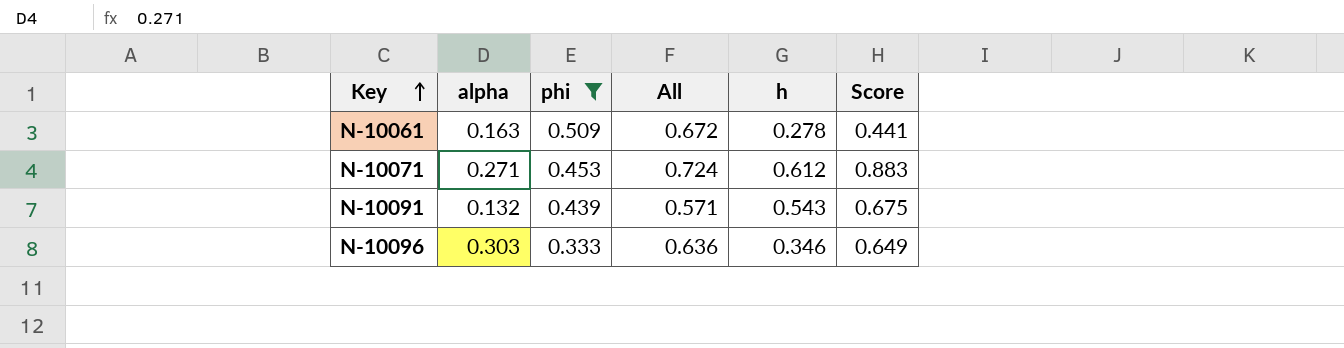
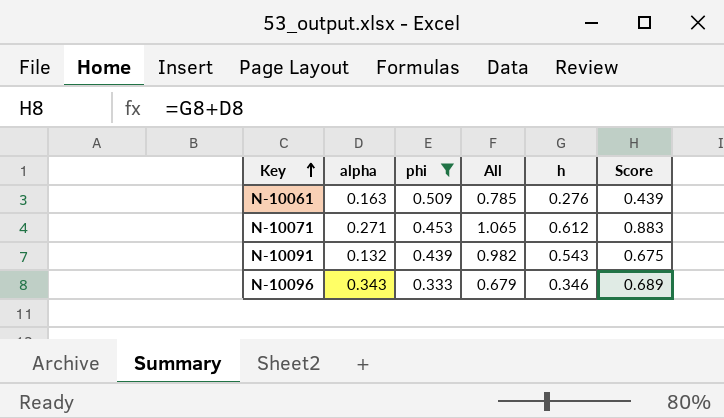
column All | formula: [alpha] + [phi] -> [phi] + [h]
N-10061 | h: 0.278 -> 0.276
N-10061 | Score: 0.441 -> 0.439
N-10096 | alpha: 0.303 -> 0.343
N-10096 | Score: 0.649 -> 0.689

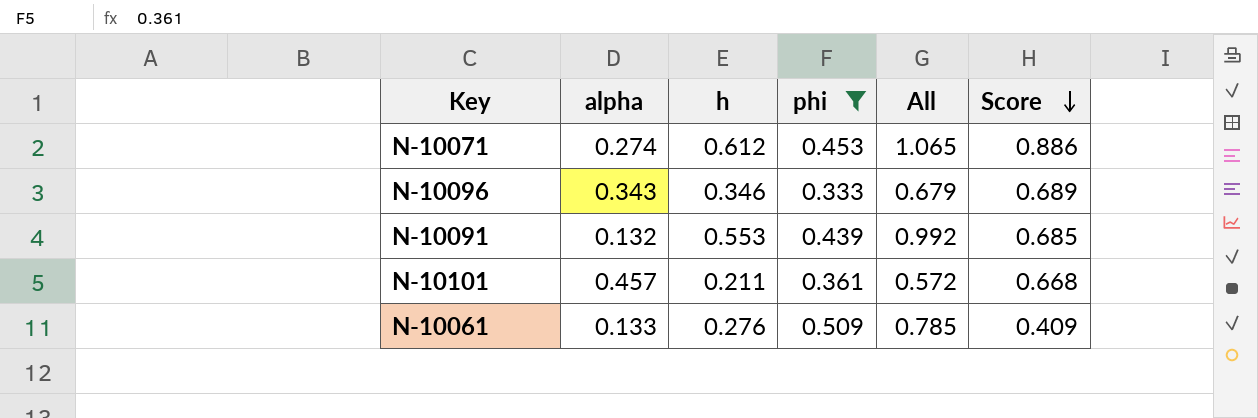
row order: Key ascending -> Score descending
column h | position: 5 -> 3
N-10071 | alpha: 0.271 -> 0.274
N-10071 | Score: 0.883 -> 0.886
N-10091 | h: 0.543 -> 0.553
N-10091 | All: 0.982 -> 0.992
N-10091 | Score: 0.675 -> 0.685
row N-10101: none -> 0.457 | 0.211 | 0.361 | 0.572 | 0.668
N-10061 | alpha: 0.163 -> 0.133
N-10061 | Score: 0.439 -> 0.409

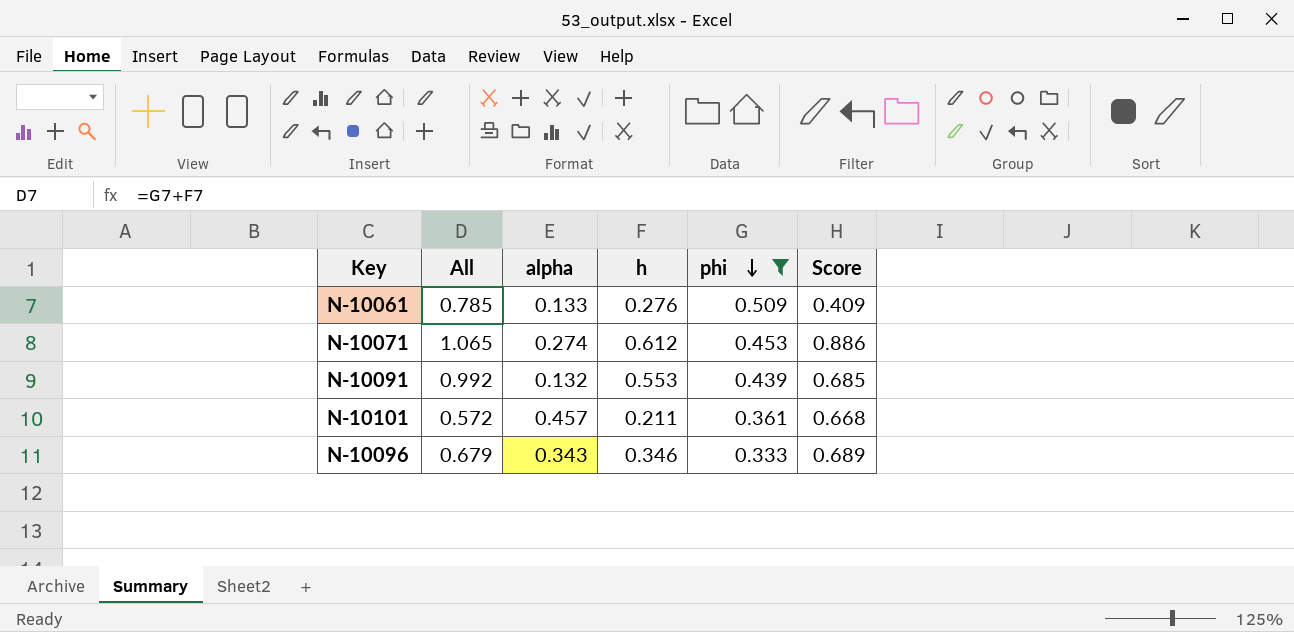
row order: Score descending -> phi descending
column All | position: 5 -> 2

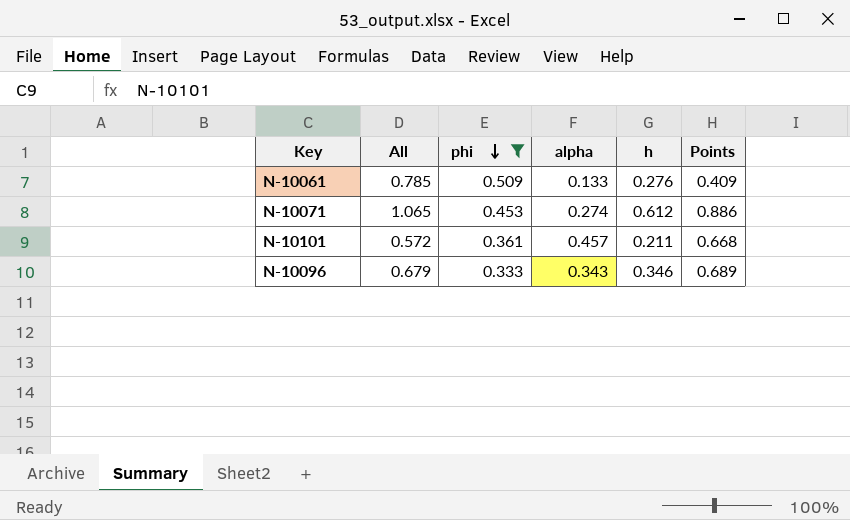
column phi | position: 5 -> 3
column name: Score -> Points
row N-10091: 0.992 | 0.132 | 0.553 | 0.439 | 0.685 -> none

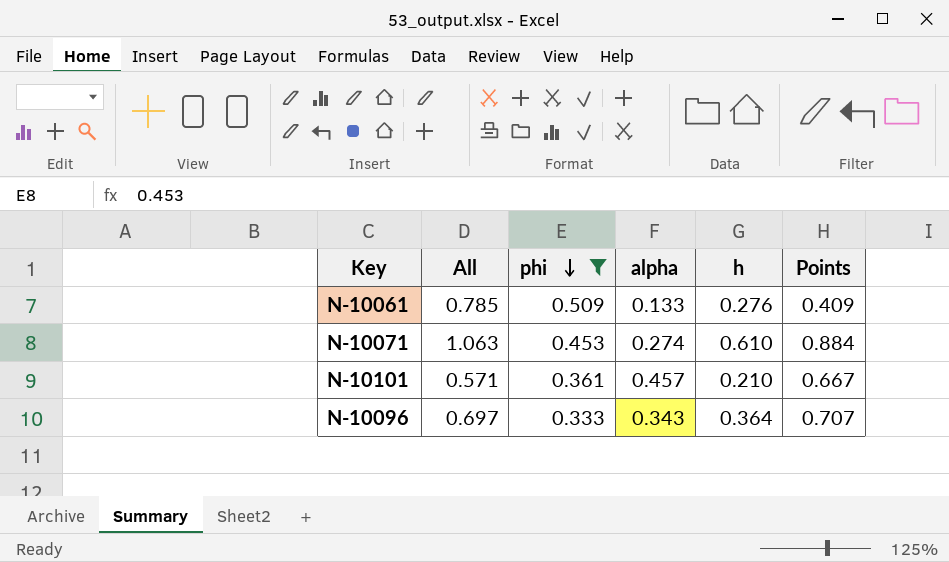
N-10071 | All: 1.065 -> 1.063
N-10071 | h: 0.612 -> 0.610
N-10071 | Points: 0.886 -> 0.884
N-10101 | All: 0.572 -> 0.571
N-10101 | h: 0.211 -> 0.210
N-10101 | Points: 0.668 -> 0.667
N-10096 | All: 0.679 -> 0.697
N-10096 | h: 0.346 -> 0.364
N-10096 | Points: 0.689 -> 0.707

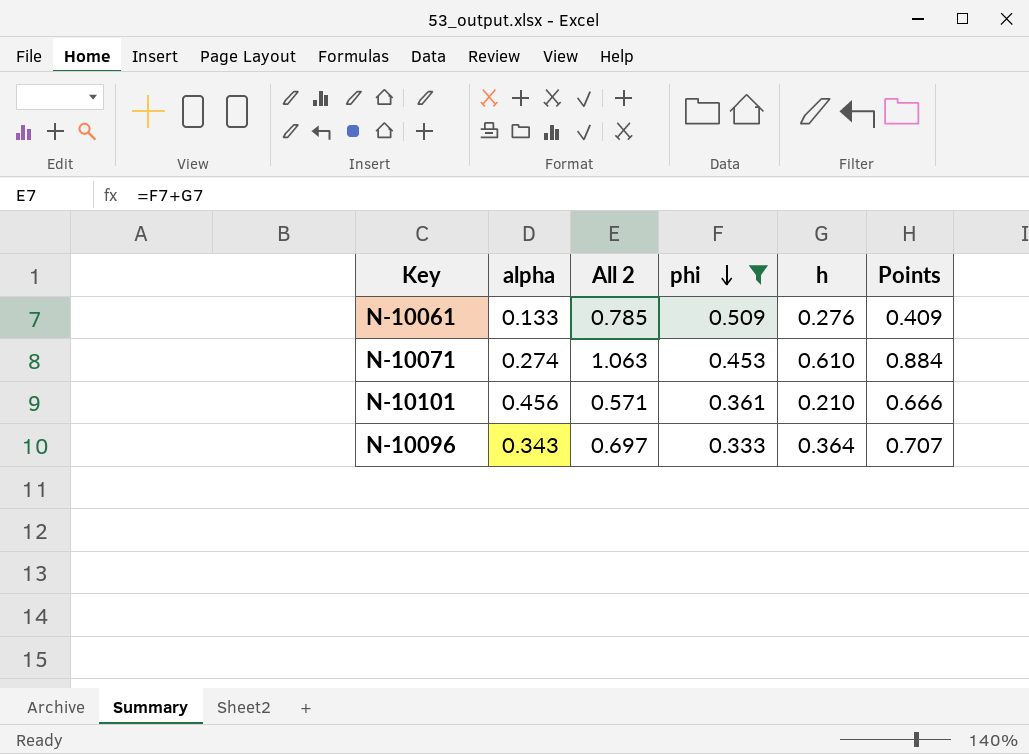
column alpha | position: 4 -> 2
column name: All -> All 2
N-10101 | alpha: 0.457 -> 0.456
N-10101 | Points: 0.667 -> 0.666

